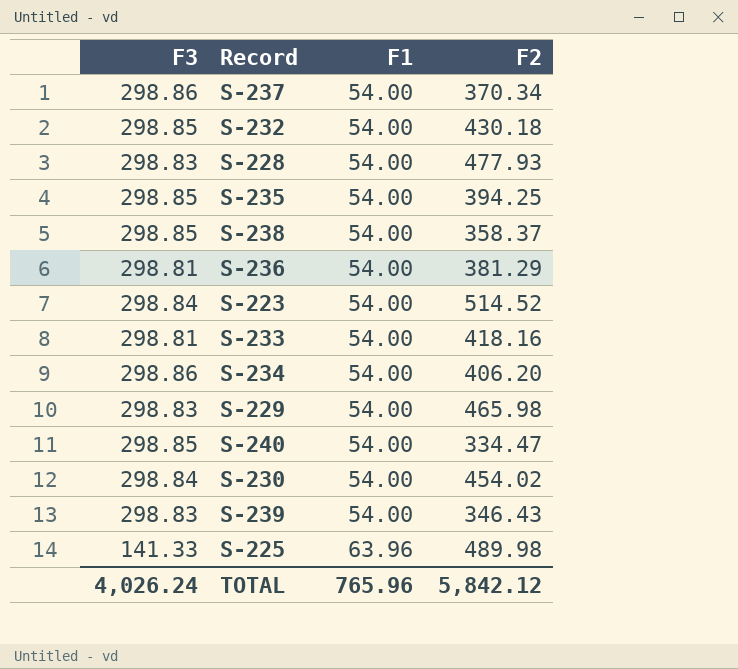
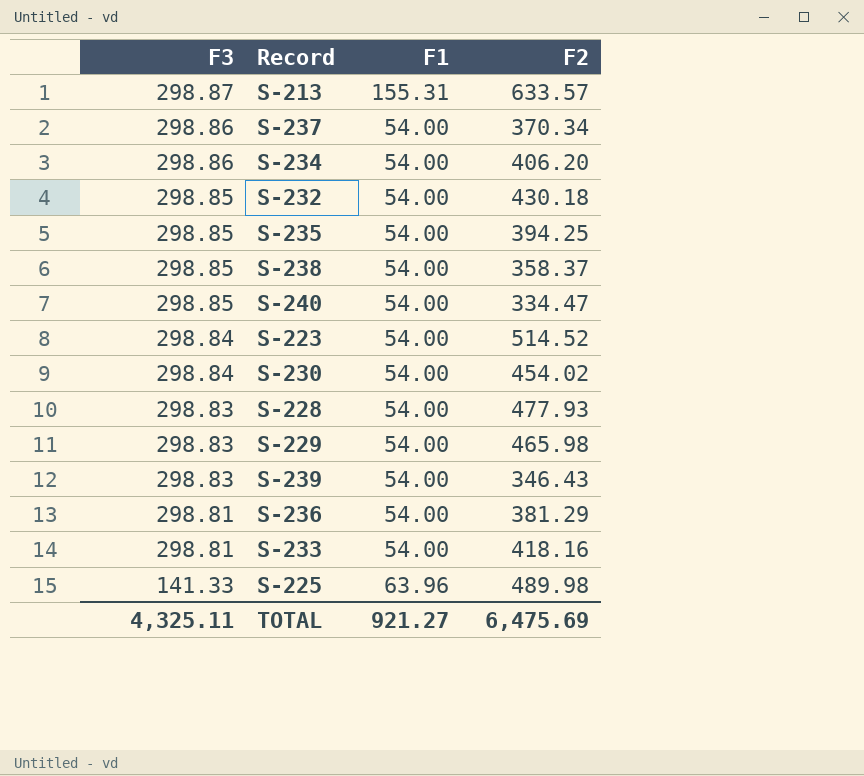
row order: F1 ascending -> F3 descending
row S-213: none -> 298.87 | 155.31 | 633.57
TOTAL | F3: 4,026.24 -> 4,325.11
TOTAL | F1: 765.96 -> 921.27
TOTAL | F2: 5,842.12 -> 6,475.69

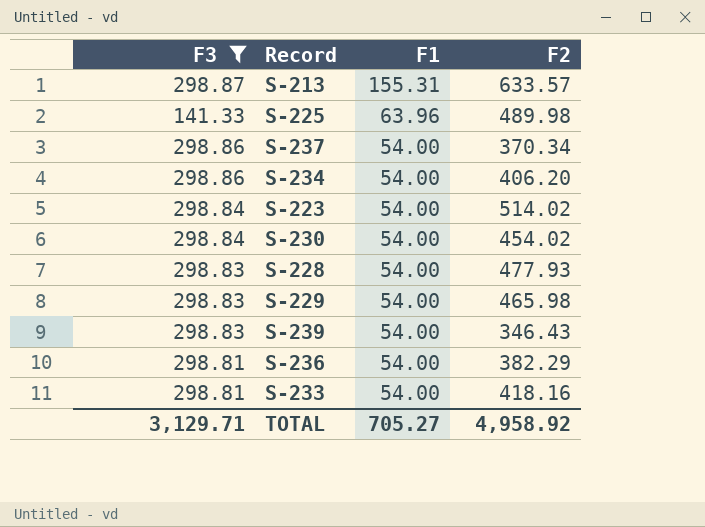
filter: none -> F3 != 298.85
row order: F3 descending -> F1 descending
S-223 | F2: 514.52 -> 514.02
S-236 | F2: 381.29 -> 382.29
TOTAL | F3: 4,325.11 -> 3,129.71
TOTAL | F1: 921.27 -> 705.27
TOTAL | F2: 6,475.69 -> 4,958.92

